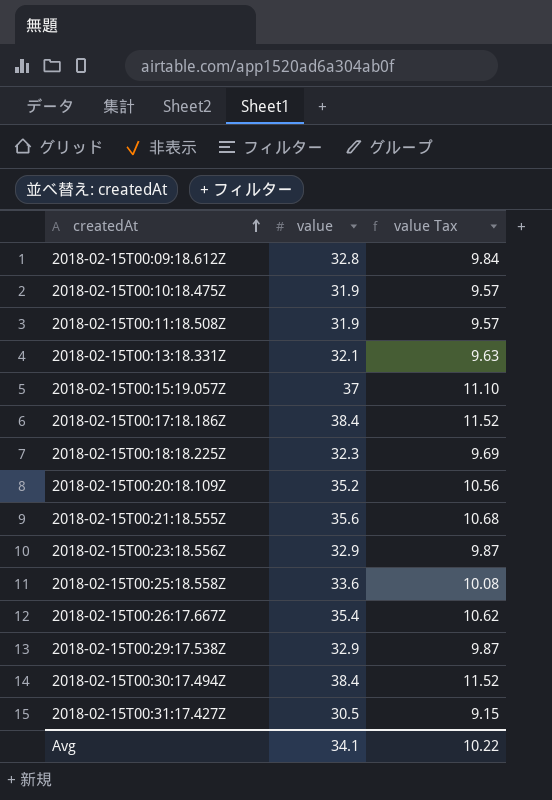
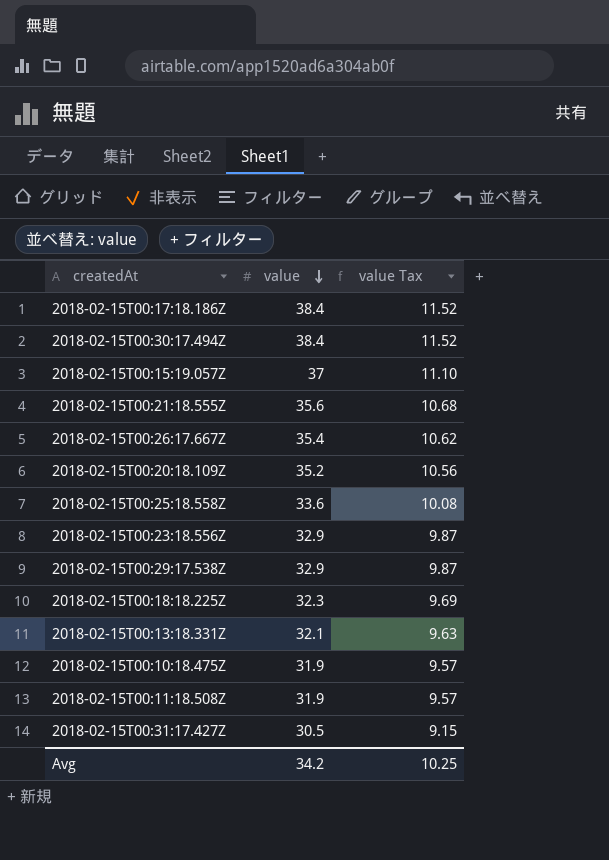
row order: createdAt ascending -> value descending
row 2018-02-15T00:09:18.612Z: 32.8 | 9.84 -> none
Avg | value: 34.1 -> 34.2
Avg | value Tax: 10.22 -> 10.25

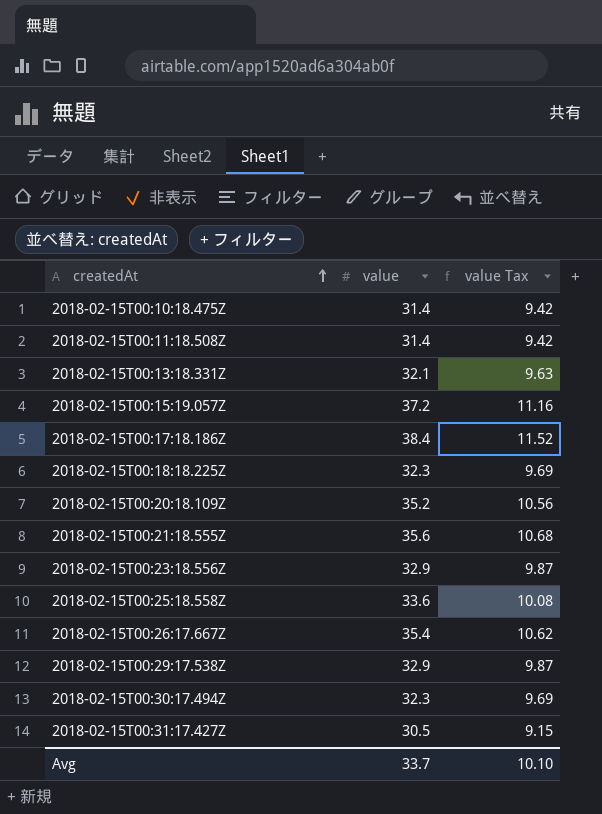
row order: value descending -> createdAt ascending
2018-02-15T00:10:18.475Z | value: 31.9 -> 31.4
2018-02-15T00:10:18.475Z | value Tax: 9.57 -> 9.42
2018-02-15T00:11:18.508Z | value: 31.9 -> 31.4
2018-02-15T00:11:18.508Z | value Tax: 9.57 -> 9.42
2018-02-15T00:15:19.057Z | value: 37 -> 37.2
2018-02-15T00:15:19.057Z | value Tax: 11.10 -> 11.16
2018-02-15T00:30:17.494Z | value: 38.4 -> 32.3
2018-02-15T00:30:17.494Z | value Tax: 11.52 -> 9.69
Avg | value: 34.2 -> 33.7
Avg | value Tax: 10.25 -> 10.10

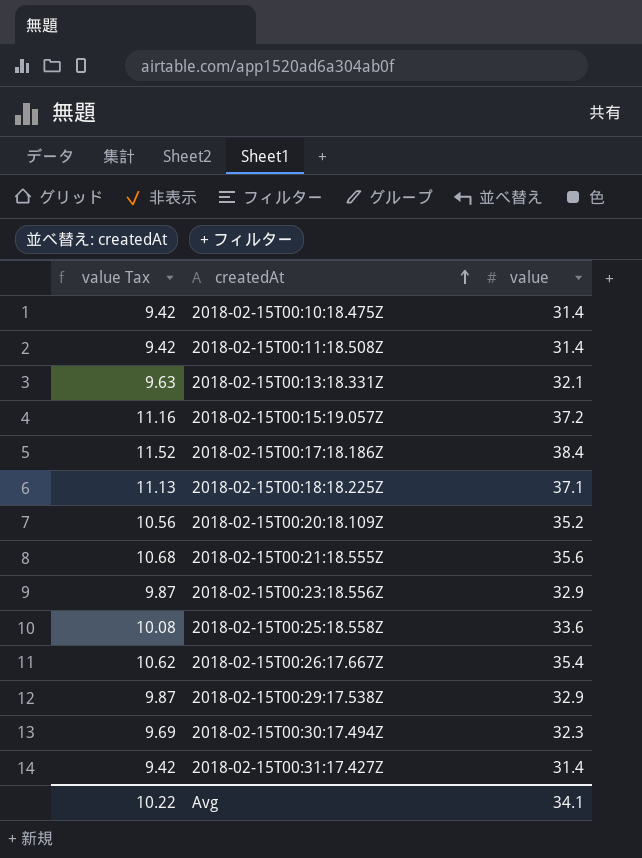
column value Tax | position: 3 -> 1
2018-02-15T00:18:18.225Z | value Tax: 9.69 -> 11.13
2018-02-15T00:18:18.225Z | value: 32.3 -> 37.1
2018-02-15T00:31:17.427Z | value Tax: 9.15 -> 9.42
2018-02-15T00:31:17.427Z | value: 30.5 -> 31.4
Avg | value Tax: 10.10 -> 10.22
Avg | value: 33.7 -> 34.1

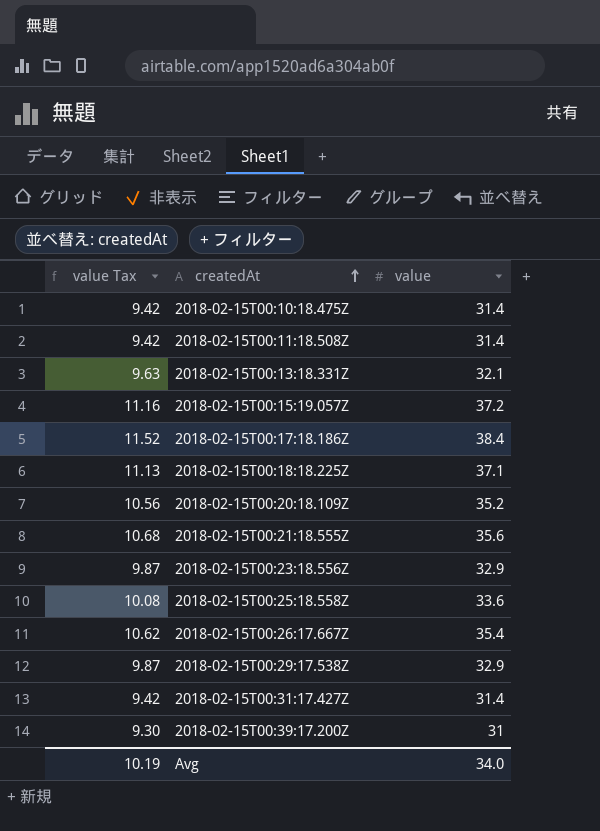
row 2018-02-15T00:30:17.494Z: 9.69 | 32.3 -> none
row 2018-02-15T00:39:17.200Z: none -> 9.30 | 31
Avg | value Tax: 10.22 -> 10.19
Avg | value: 34.1 -> 34.0

